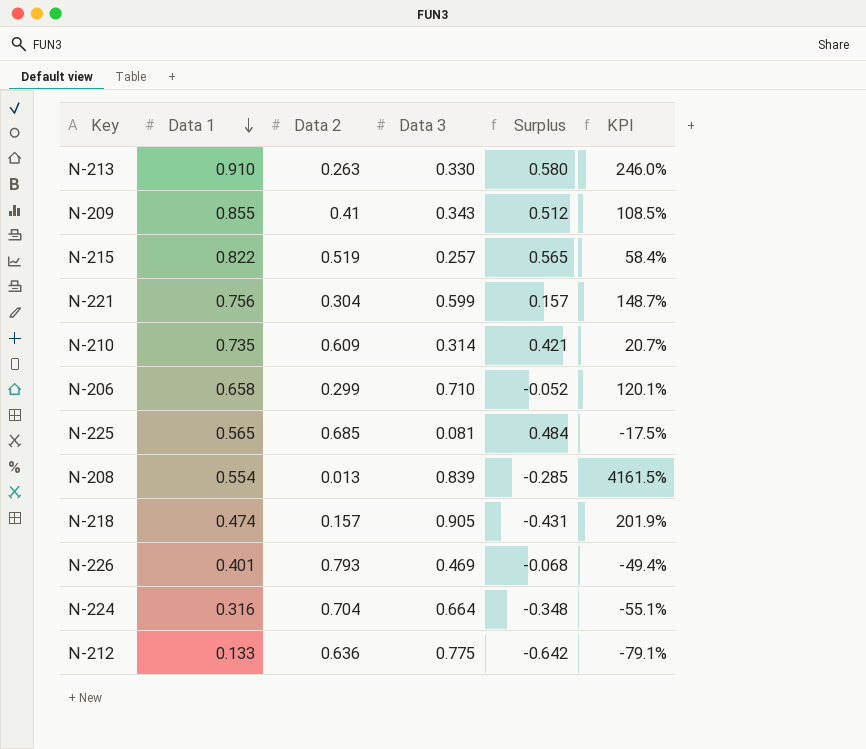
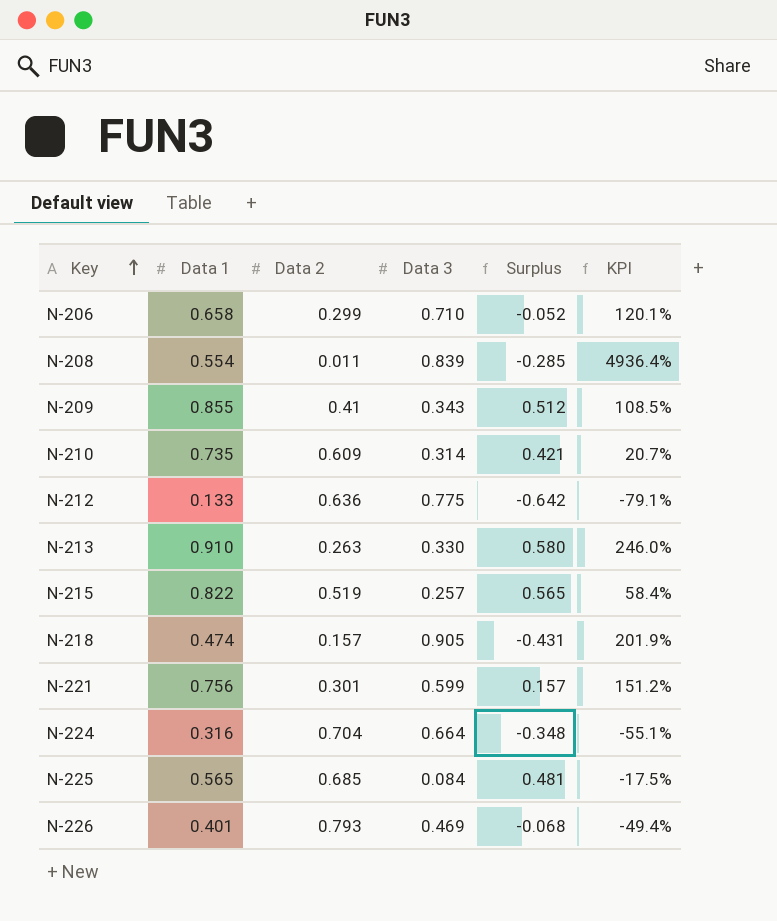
row order: Data 1 descending -> Key ascending
N-208 | Data 2: 0.013 -> 0.011
N-208 | KPI: 4161.5% -> 4936.4%
N-221 | Data 2: 0.304 -> 0.301
N-221 | KPI: 148.7% -> 151.2%
N-225 | Data 3: 0.081 -> 0.084
N-225 | Surplus: 0.484 -> 0.481

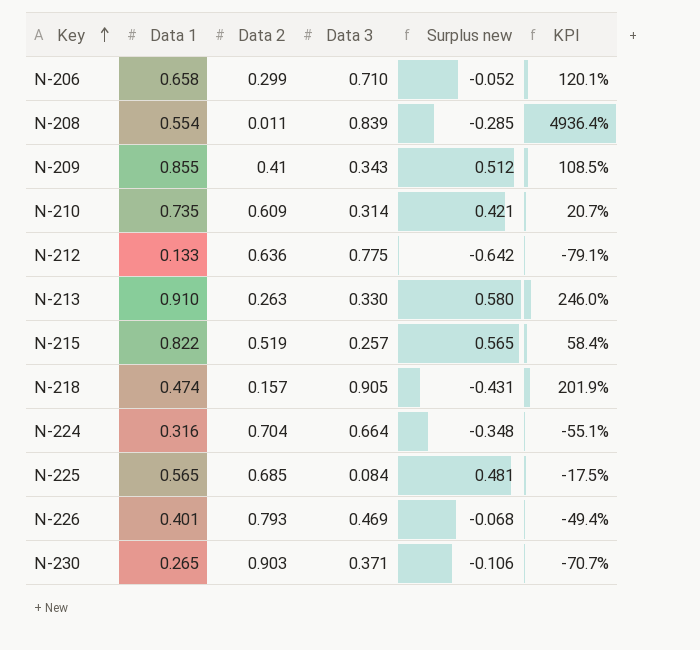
column name: Surplus -> Surplus new
row N-221: 0.756 | 0.301 | 0.599 | 0.157 | 151.2% -> none
row N-230: none -> 0.265 | 0.903 | 0.371 | -0.106 | -70.7%

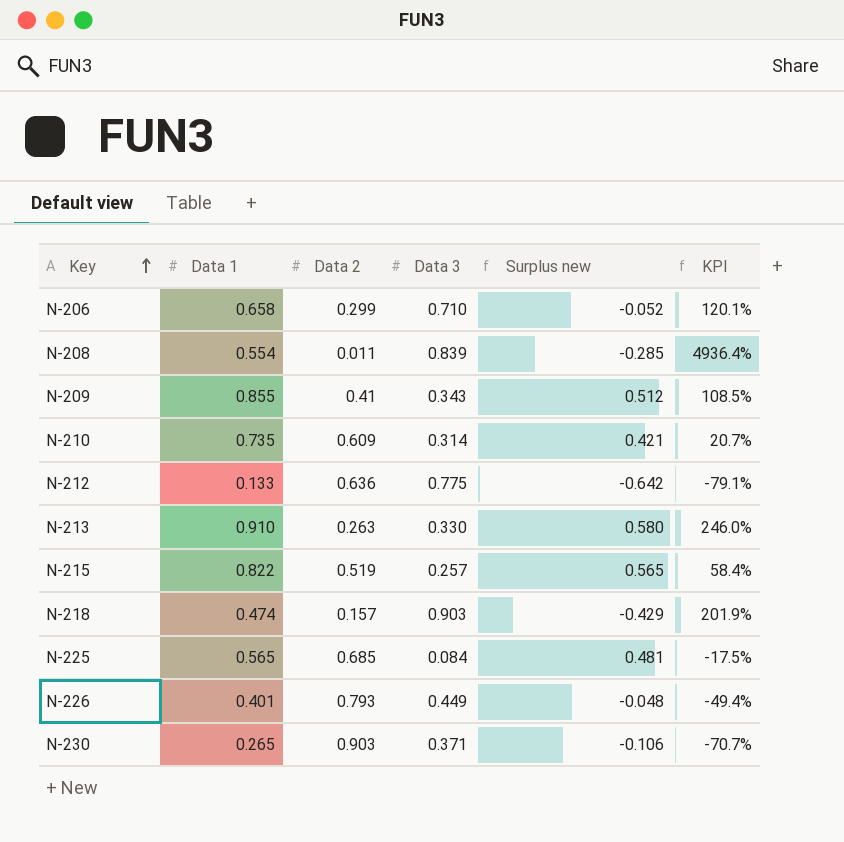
row N-224: 0.316 | 0.704 | 0.664 | -0.348 | -55.1% -> none
N-218 | Data 3: 0.905 -> 0.903
N-218 | Surplus new: -0.431 -> -0.429
N-226 | Data 3: 0.469 -> 0.449
N-226 | Surplus new: -0.068 -> -0.048

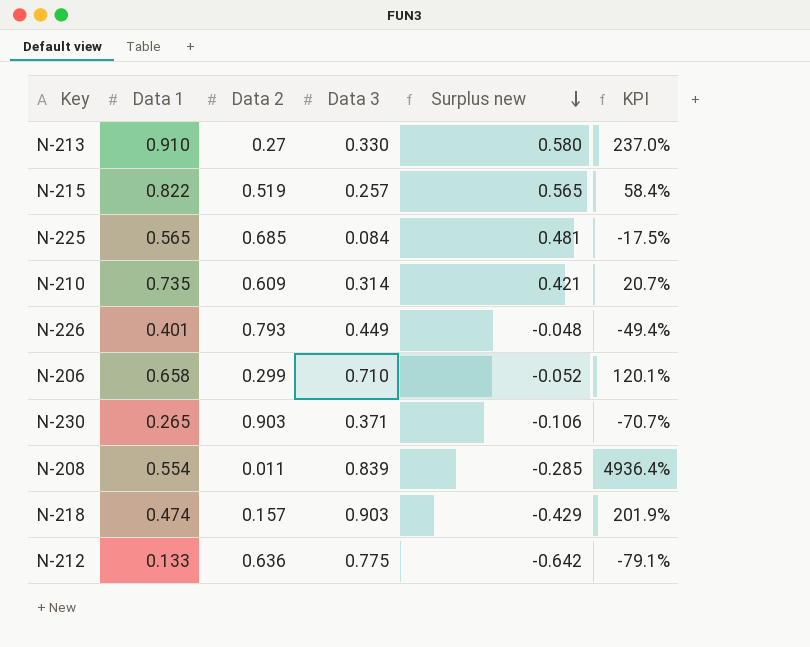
row order: Key ascending -> Surplus new descending
row N-209: 0.855 | 0.41 | 0.343 | 0.512 | 108.5% -> none
N-213 | Data 2: 0.263 -> 0.27
N-213 | KPI: 246.0% -> 237.0%

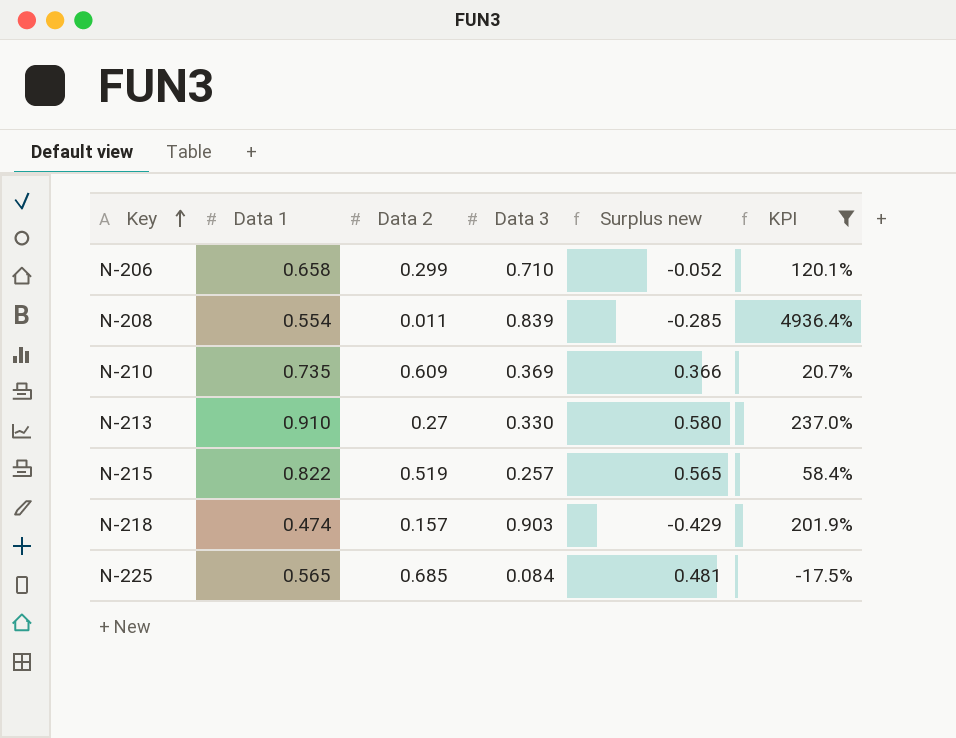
filter: none -> KPI >= -17.5%
row order: Surplus new descending -> Key ascending
N-210 | Data 3: 0.314 -> 0.369
N-210 | Surplus new: 0.421 -> 0.366

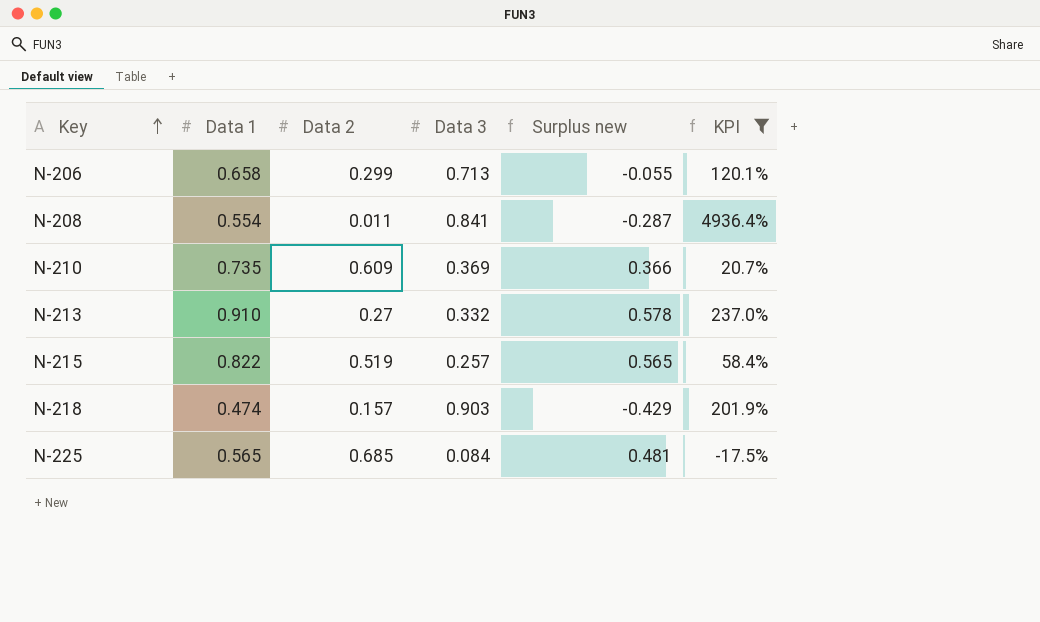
N-206 | Data 3: 0.710 -> 0.713
N-206 | Surplus new: -0.052 -> -0.055
N-208 | Data 3: 0.839 -> 0.841
N-208 | Surplus new: -0.285 -> -0.287
N-213 | Data 3: 0.330 -> 0.332
N-213 | Surplus new: 0.580 -> 0.578

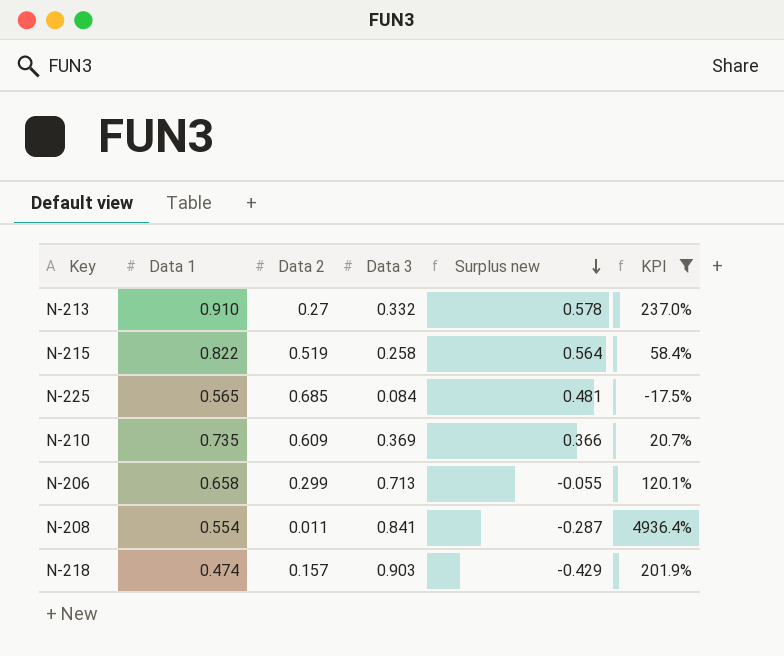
row order: Key ascending -> Surplus new descending
N-215 | Data 3: 0.257 -> 0.258
N-215 | Surplus new: 0.565 -> 0.564

